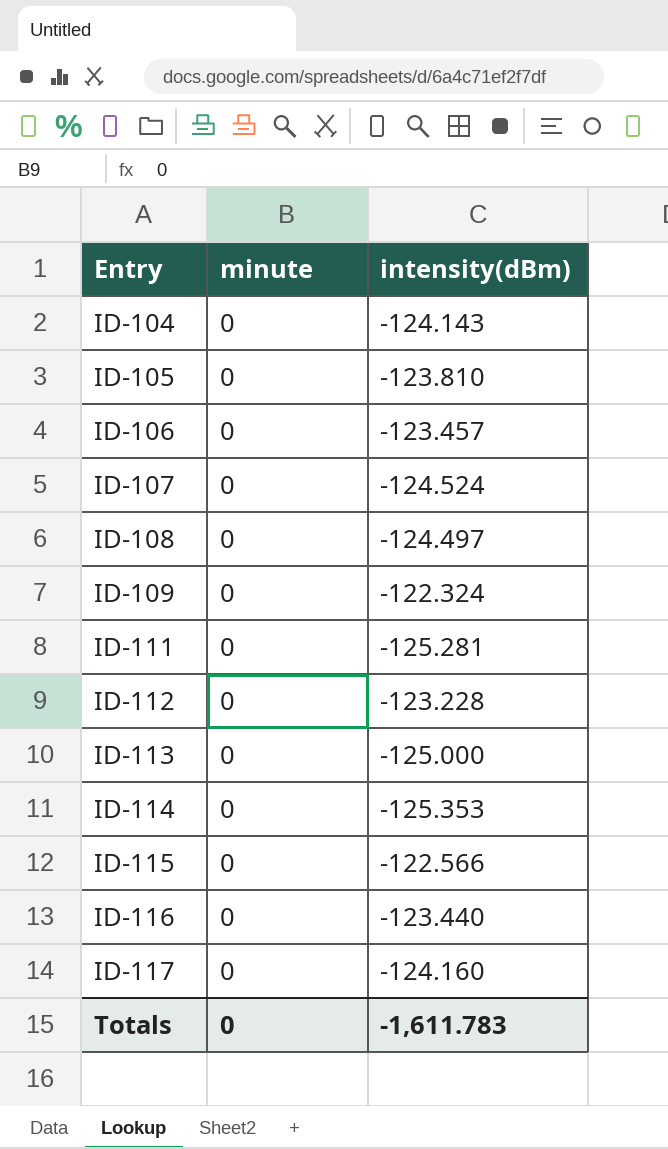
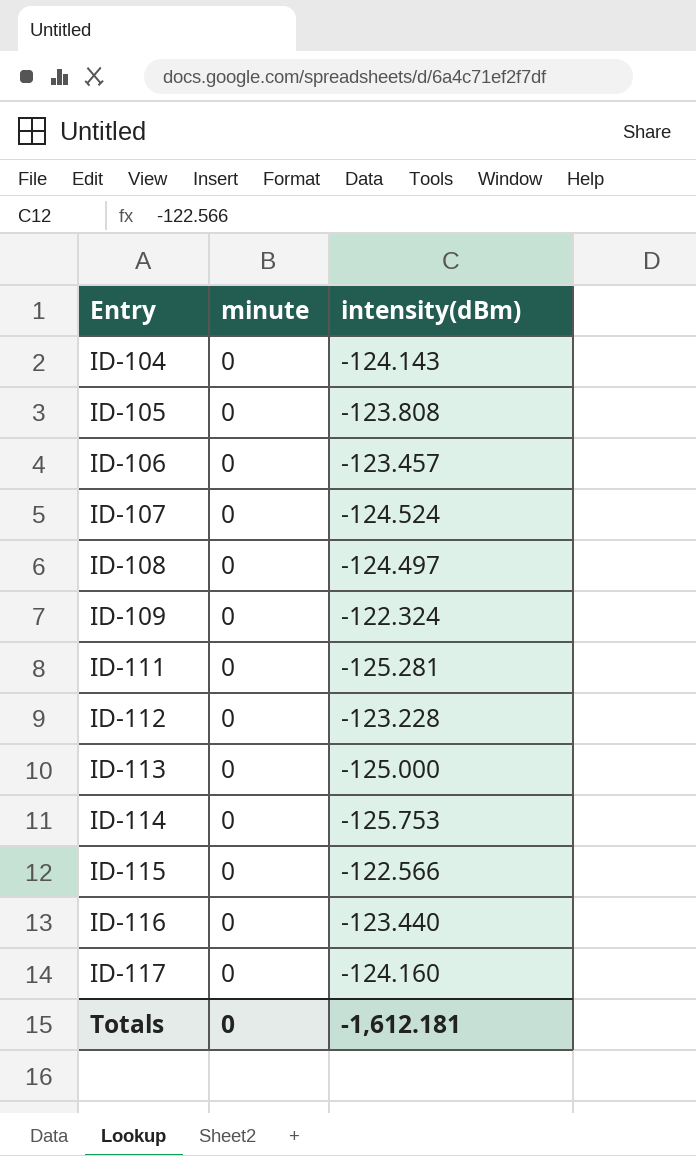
ID-105 | intensity(dBm): -123.810 -> -123.808
ID-114 | intensity(dBm): -125.353 -> -125.753
Totals | intensity(dBm): -1,611.783 -> -1,612.181

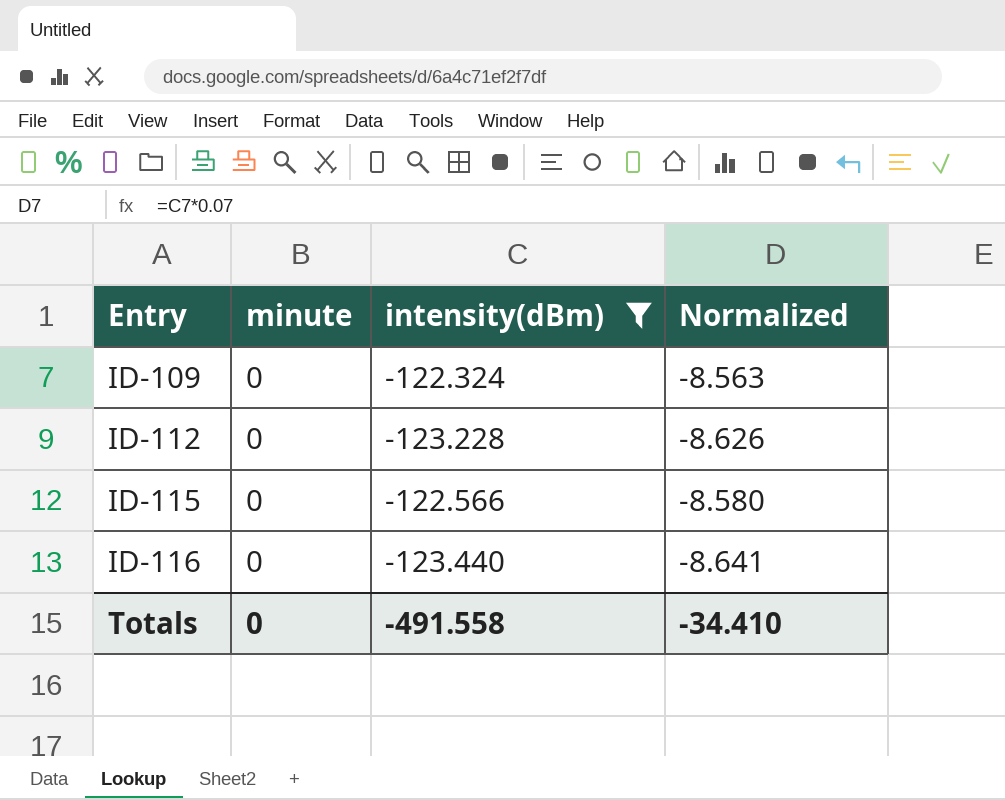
filter: none -> intensity(dBm) >= -123.440
column Normalized | formula: none -> [intensity(dBm)] * 0.07
Totals | intensity(dBm): -1,612.181 -> -491.558

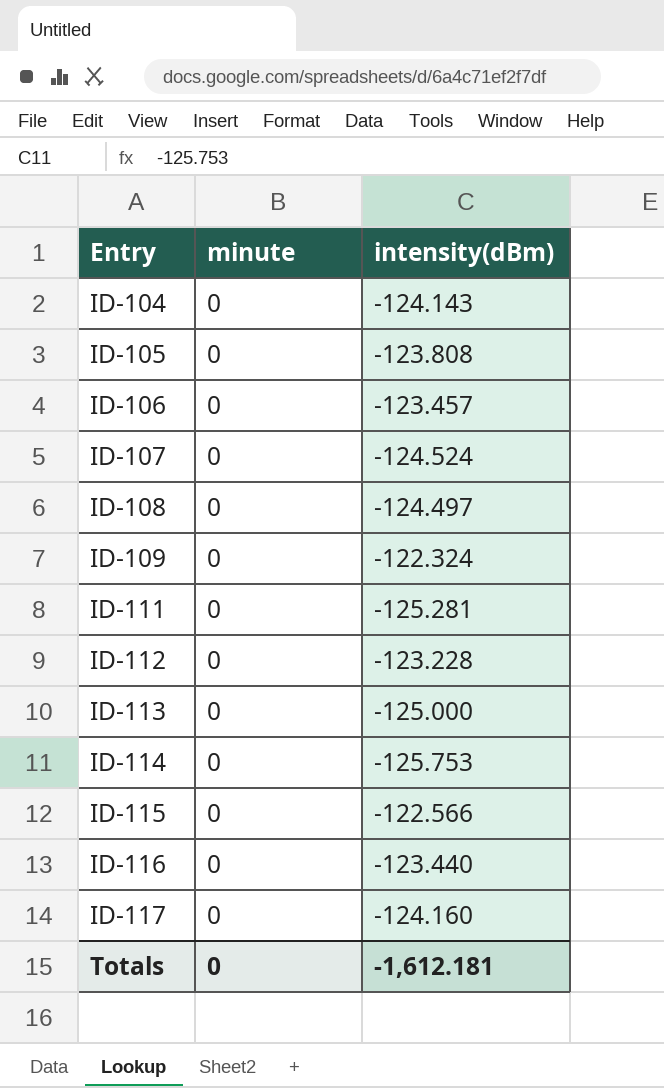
filter: intensity(dBm) >= -123.440 -> none
column Normalized | formula: [intensity(dBm)] * 0.07 -> none
Totals | intensity(dBm): -491.558 -> -1,612.181

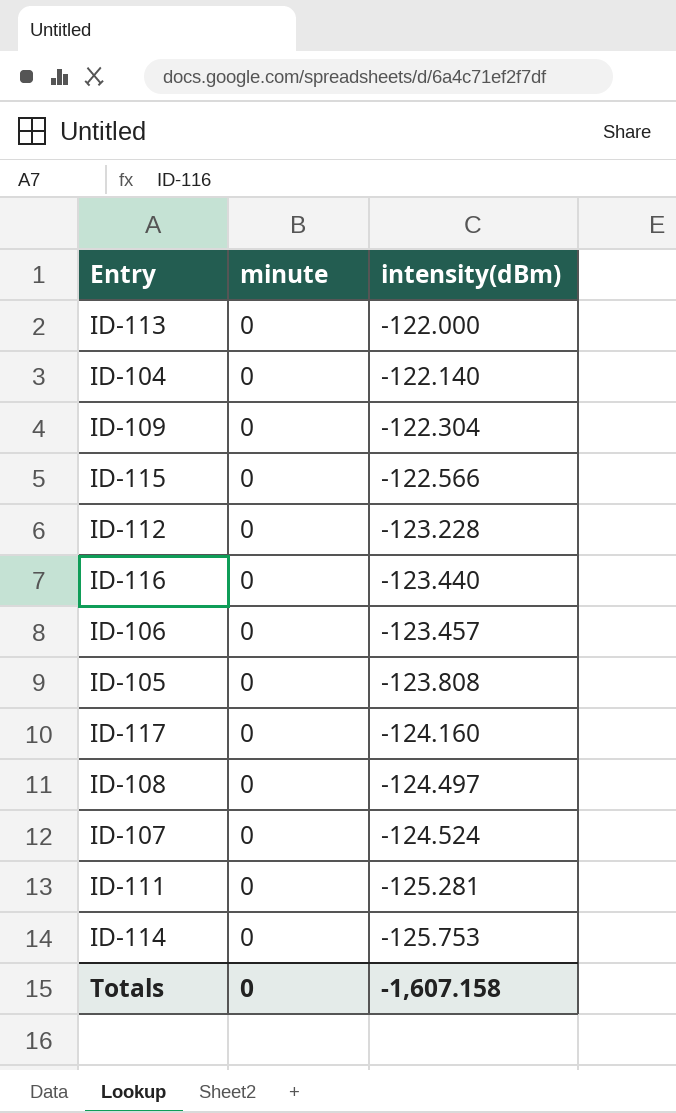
row order: Entry ascending -> intensity(dBm) descending
ID-113 | intensity(dBm): -125.000 -> -122.000
ID-104 | intensity(dBm): -124.143 -> -122.140
ID-109 | intensity(dBm): -122.324 -> -122.304
Totals | intensity(dBm): -1,612.181 -> -1,607.158

